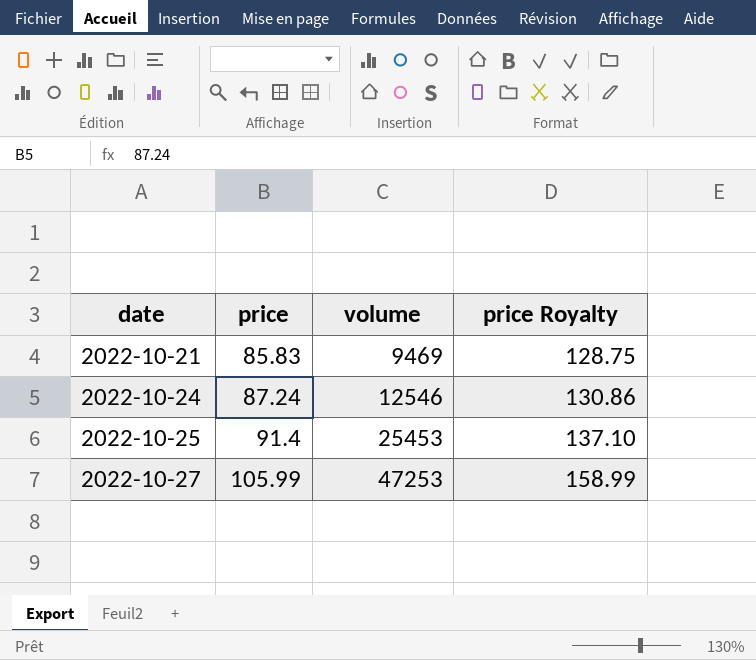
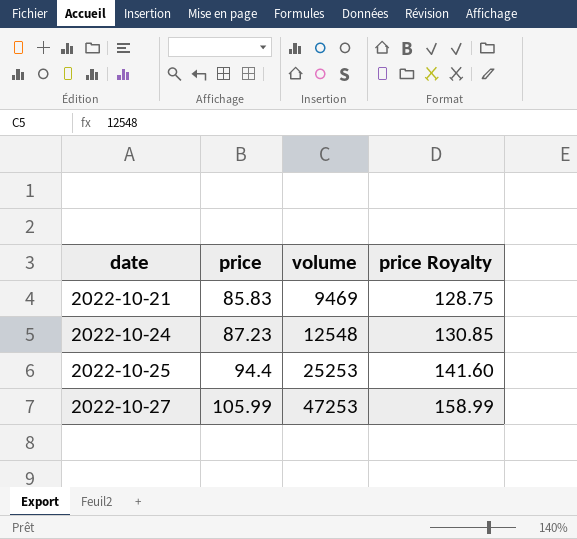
2022-10-24 | price: 87.24 -> 87.23
2022-10-24 | volume: 12546 -> 12548
2022-10-24 | price Royalty: 130.86 -> 130.85
2022-10-25 | price: 91.4 -> 94.4
2022-10-25 | volume: 25453 -> 25253
2022-10-25 | price Royalty: 137.10 -> 141.60

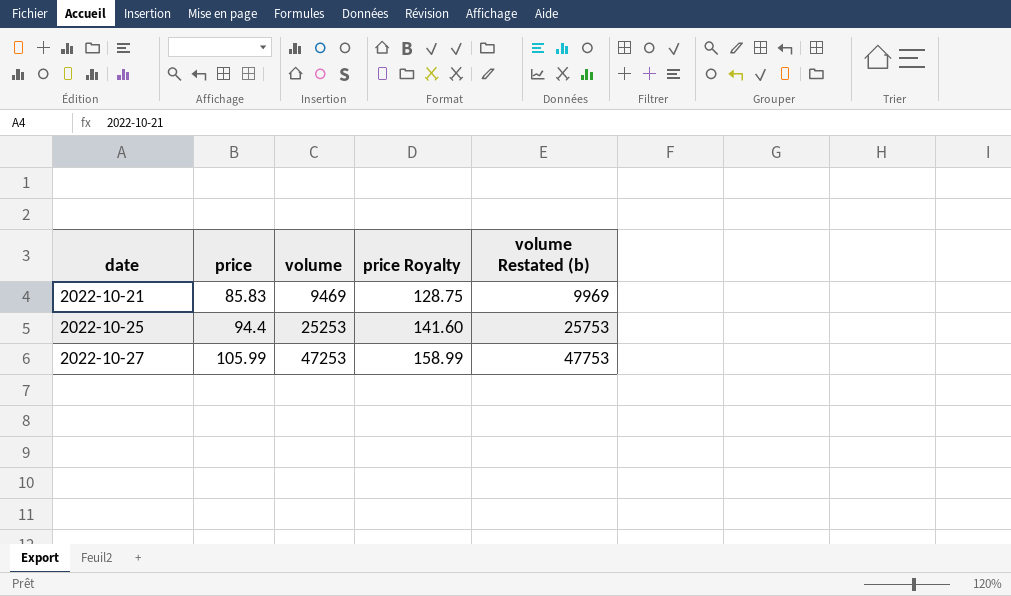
column volume Restated (b) | formula: none -> [volume] + 500
row 2022-10-24: 87.23 | 12548 | 130.85 -> none

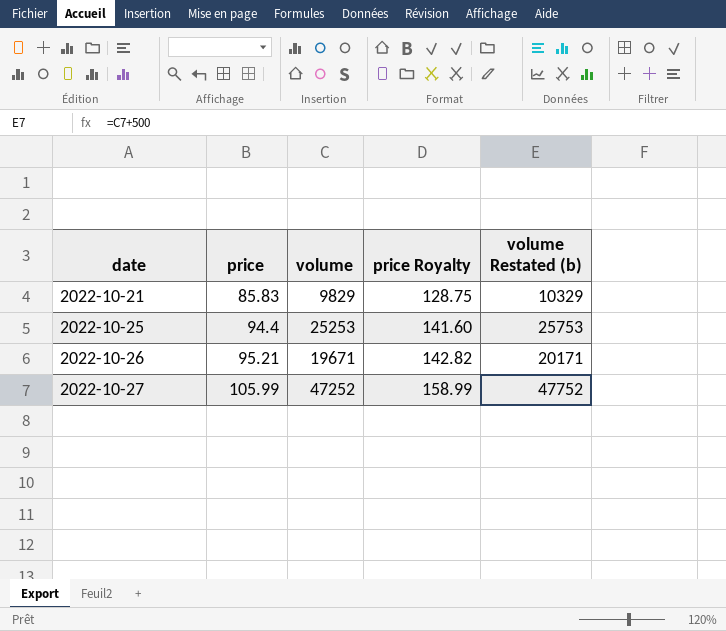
2022-10-21 | volume: 9469 -> 9829
2022-10-21 | volume Restated (b): 9969 -> 10329
row 2022-10-26: none -> 95.21 | 19671 | 142.82 | 20171
2022-10-27 | volume: 47253 -> 47252
2022-10-27 | volume Restated (b): 47753 -> 47752

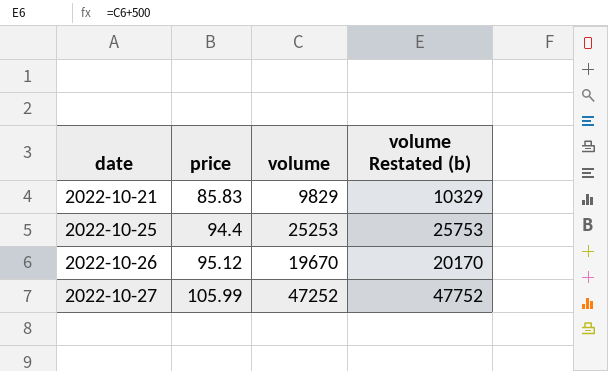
column price Royalty | formula: [price] * 1.5 -> none
2022-10-26 | price: 95.21 -> 95.12
2022-10-26 | volume: 19671 -> 19670
2022-10-26 | volume Restated (b): 20171 -> 20170

